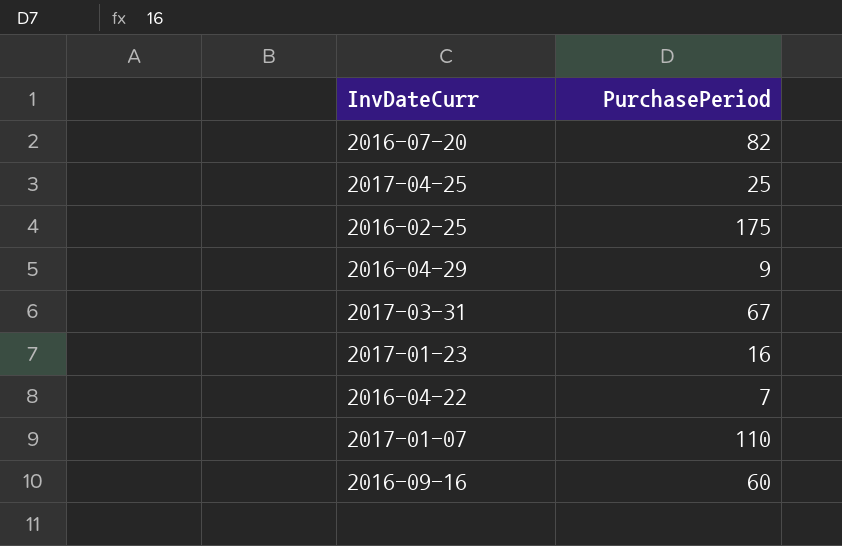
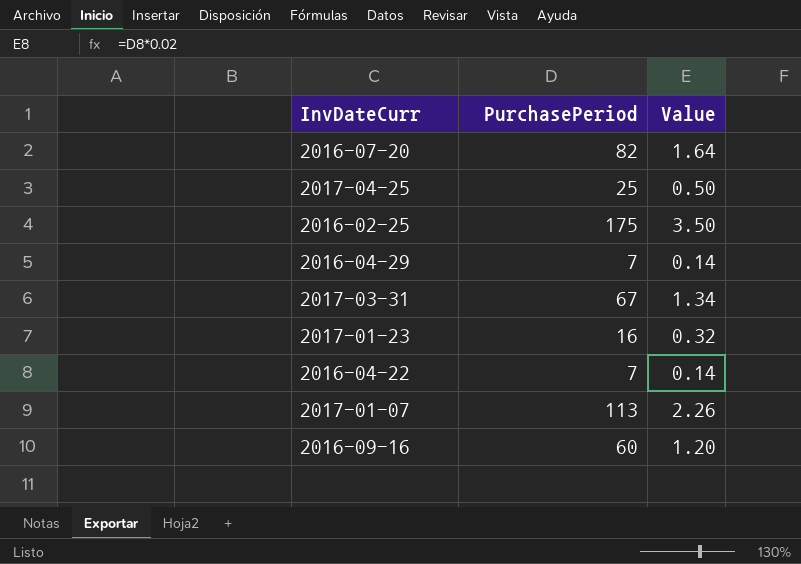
column Value | formula: none -> [PurchasePeriod] * 0.02
2016-04-29 | PurchasePeriod: 9 -> 7
2017-01-07 | PurchasePeriod: 110 -> 113

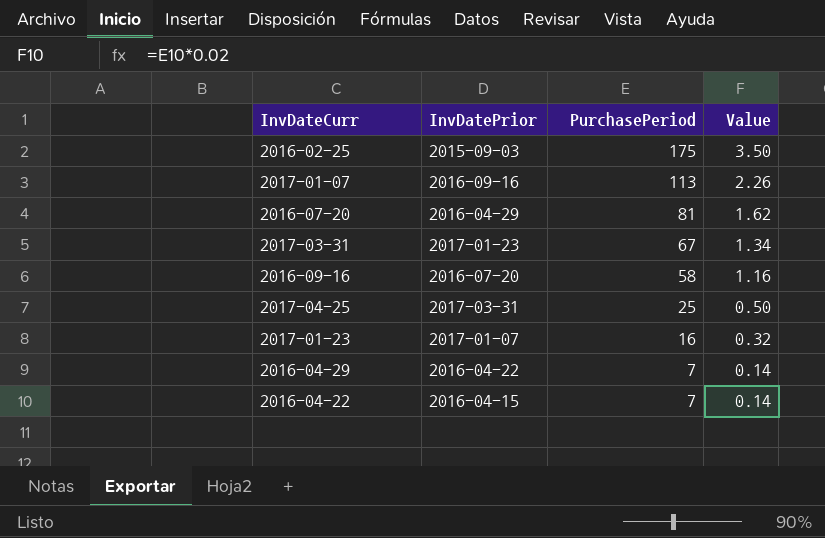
row order: none -> PurchasePeriod descending
column InvDatePrior | position: none -> 2
2016-07-20 | PurchasePeriod: 82 -> 81
2016-07-20 | Value: 1.64 -> 1.62
2016-09-16 | PurchasePeriod: 60 -> 58
2016-09-16 | Value: 1.20 -> 1.16

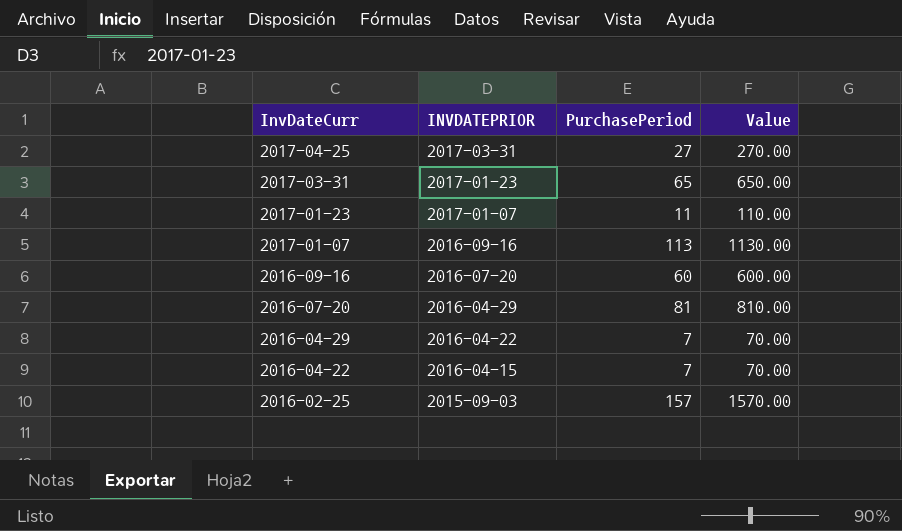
row order: PurchasePeriod descending -> InvDateCurr descending
column name: InvDatePrior -> INVDATEPRIOR
column Value | formula: [PurchasePeriod] * 0.02 -> [PurchasePeriod] * 10
2017-04-25 | PurchasePeriod: 25 -> 27
2017-03-31 | PurchasePeriod: 67 -> 65
2017-01-23 | PurchasePeriod: 16 -> 11
2016-09-16 | PurchasePeriod: 58 -> 60
2016-02-25 | PurchasePeriod: 175 -> 157

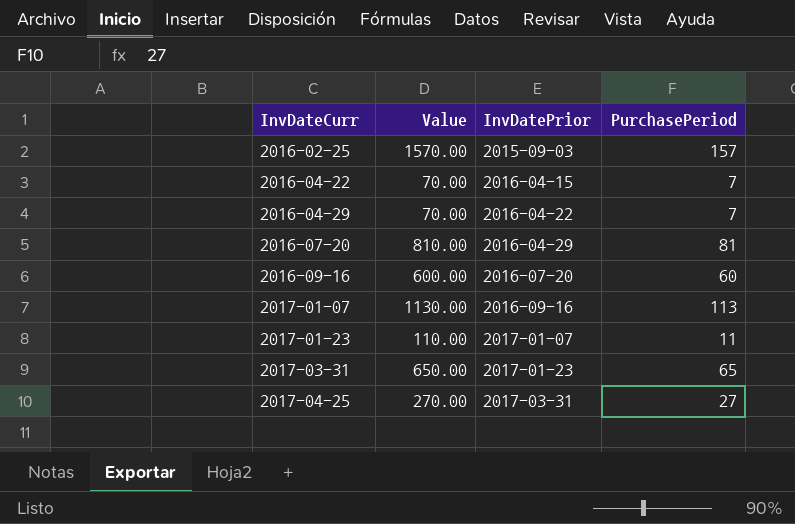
row order: InvDateCurr descending -> InvDateCurr ascending
column Value | position: 4 -> 2
column name: INVDATEPRIOR -> InvDatePrior

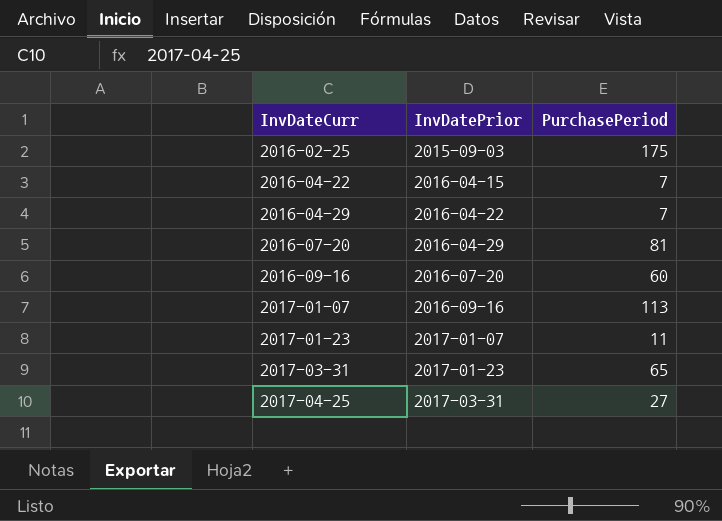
column Value | formula: [PurchasePeriod] * 10 -> none
2016-02-25 | PurchasePeriod: 157 -> 175

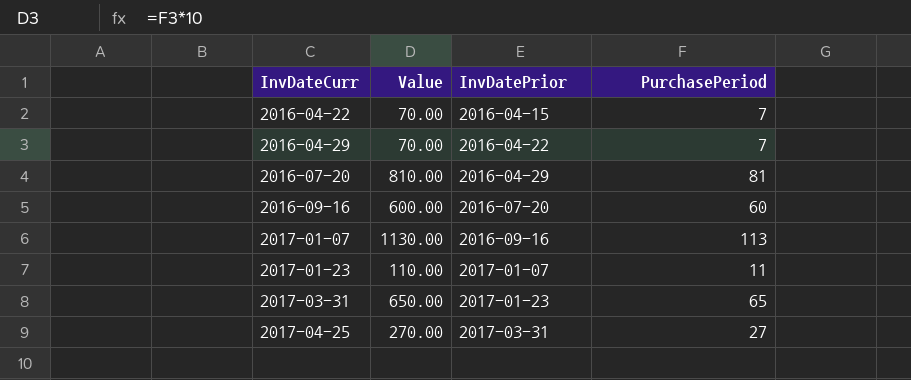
column Value | formula: none -> [PurchasePeriod] * 10
row 2016-02-25: 2015-09-03 | 175 -> none

